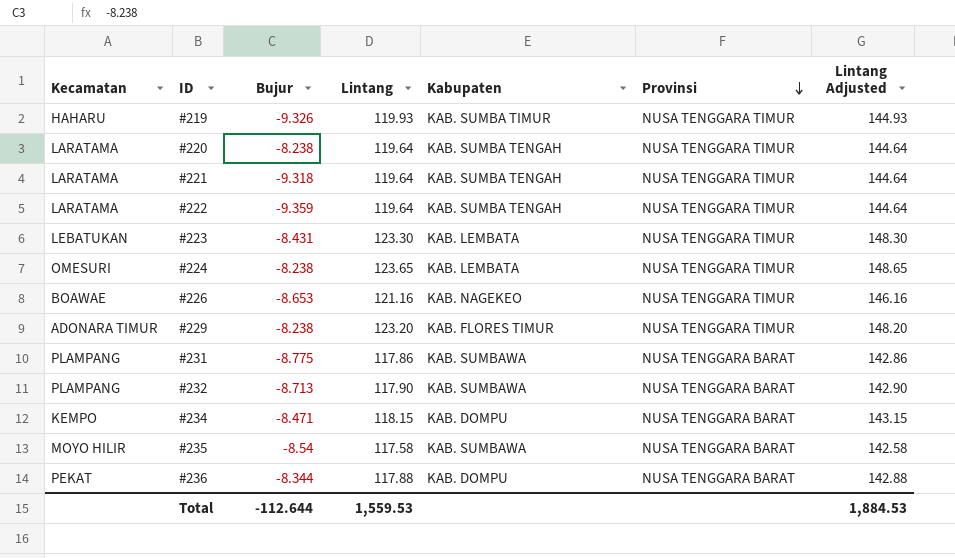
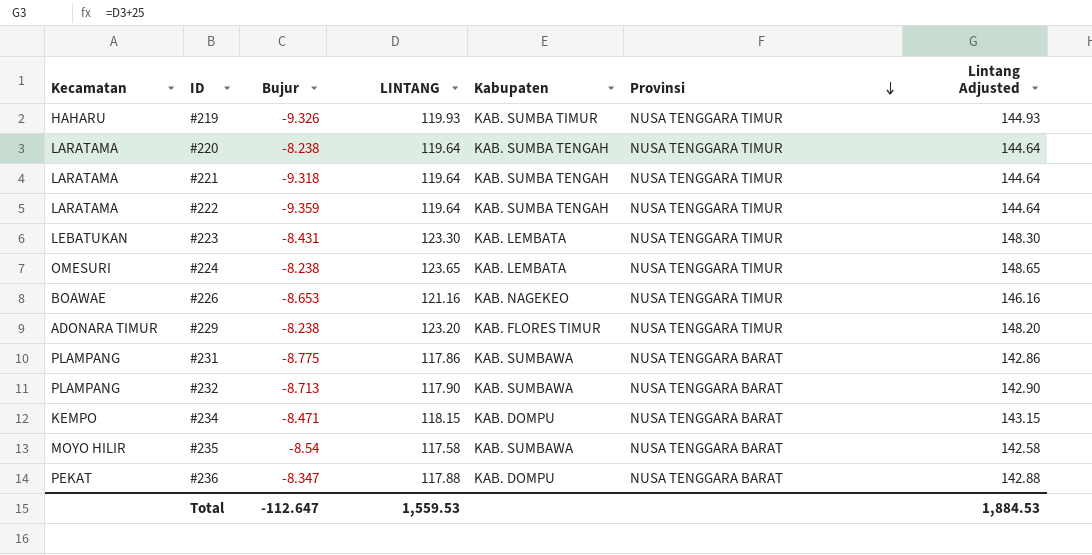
column name: Lintang -> LINTANG
#236 | Bujur: -8.344 -> -8.347
Total | Bujur: -112.644 -> -112.647

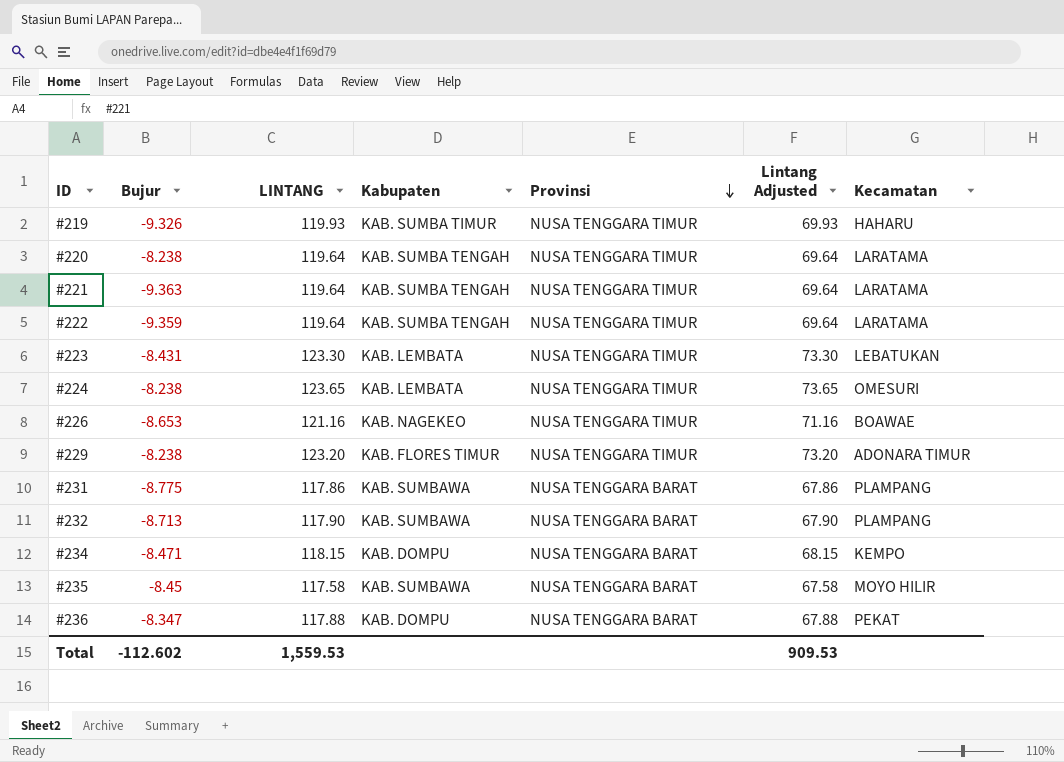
column Lintang Adjusted | formula: [LINTANG] + 25 -> [LINTANG] - 50
column Kecamatan | position: 1 -> 7
#221 | Bujur: -9.318 -> -9.363
#235 | Bujur: -8.54 -> -8.45
Total | Bujur: -112.647 -> -112.602
Total | Lintang Adjusted: 1,884.53 -> 909.53

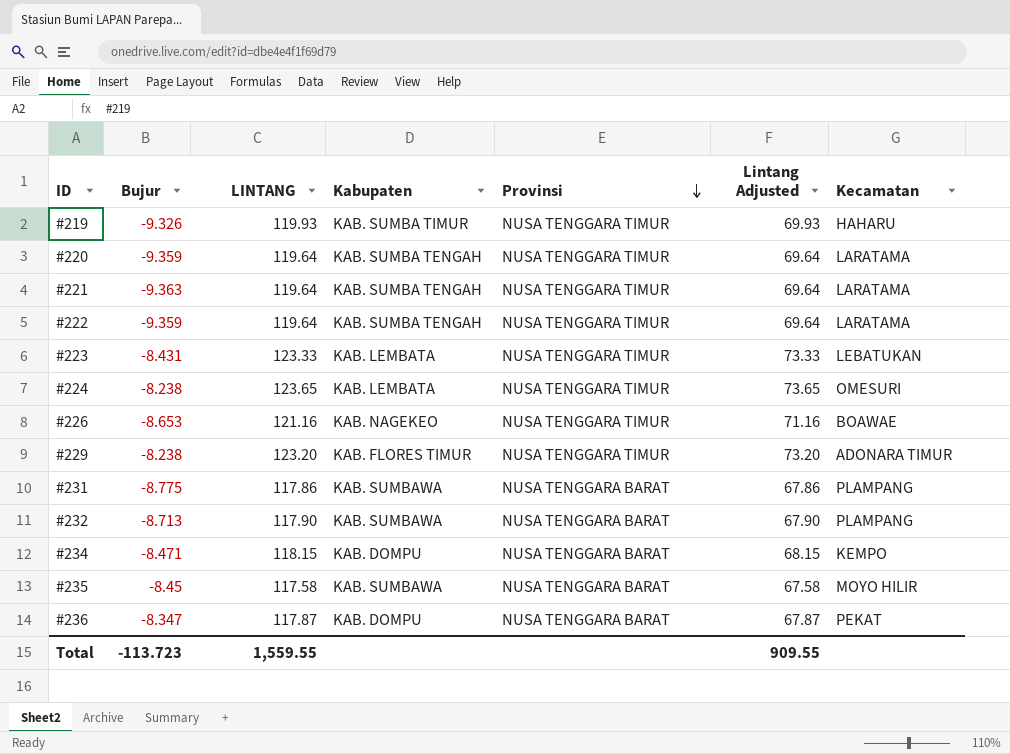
#220 | Bujur: -8.238 -> -9.359
#223 | LINTANG: 123.30 -> 123.33
#223 | Lintang Adjusted: 73.30 -> 73.33
#236 | LINTANG: 117.88 -> 117.87
#236 | Lintang Adjusted: 67.88 -> 67.87
Total | Bujur: -112.602 -> -113.723
Total | LINTANG: 1,559.53 -> 1,559.55
Total | Lintang Adjusted: 909.53 -> 909.55

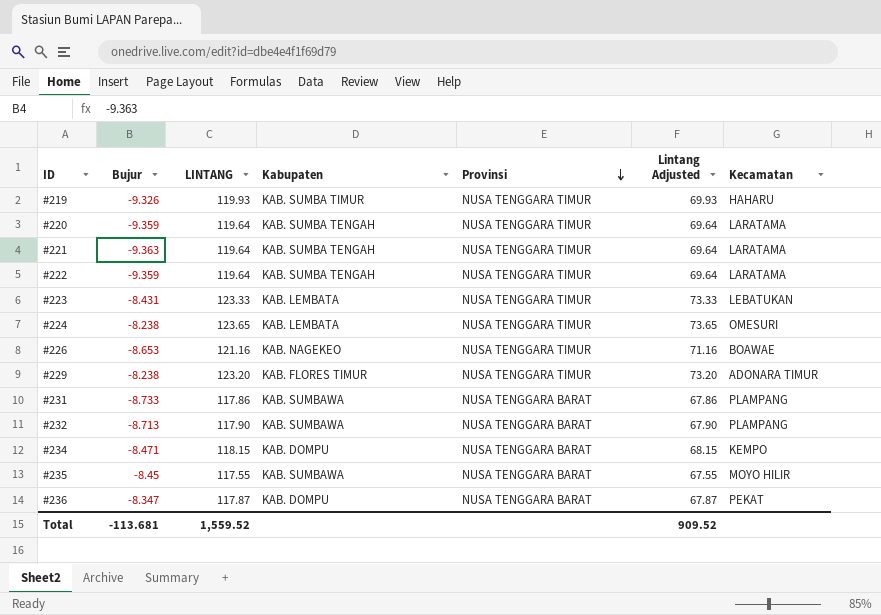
#231 | Bujur: -8.775 -> -8.733
#235 | LINTANG: 117.58 -> 117.55
#235 | Lintang Adjusted: 67.58 -> 67.55
Total | Bujur: -113.723 -> -113.681
Total | LINTANG: 1,559.55 -> 1,559.52
Total | Lintang Adjusted: 909.55 -> 909.52

